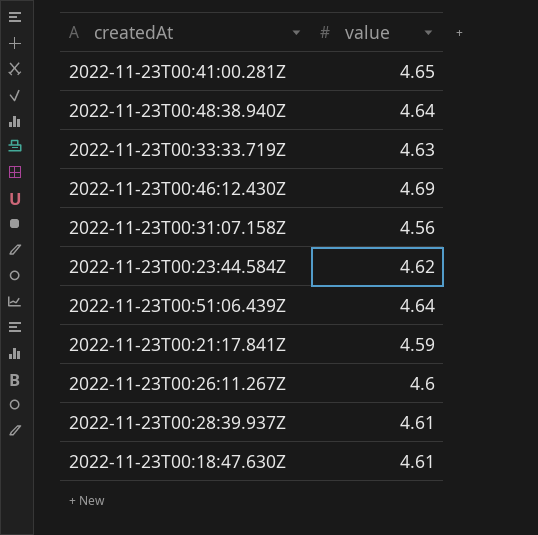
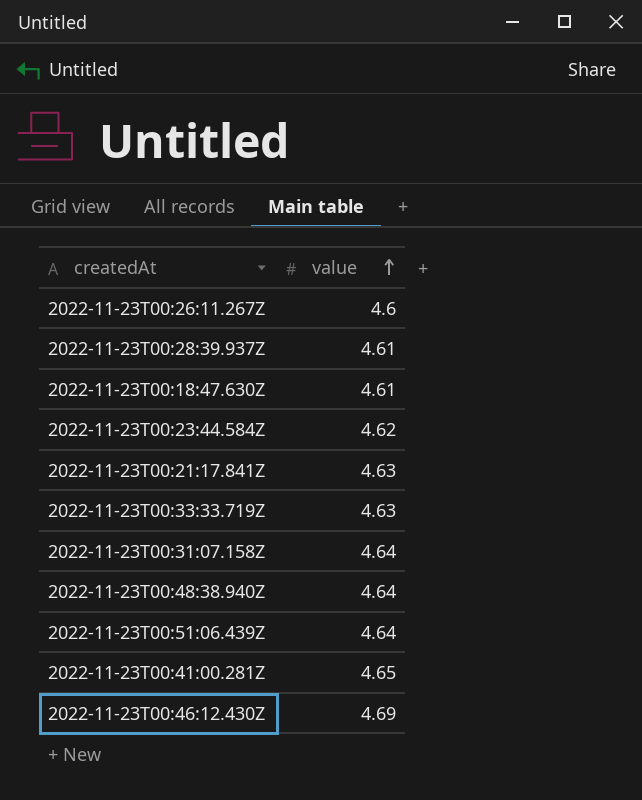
row order: none -> value ascending
2022-11-23T00:21:17.841Z | value: 4.59 -> 4.63
2022-11-23T00:31:07.158Z | value: 4.56 -> 4.64

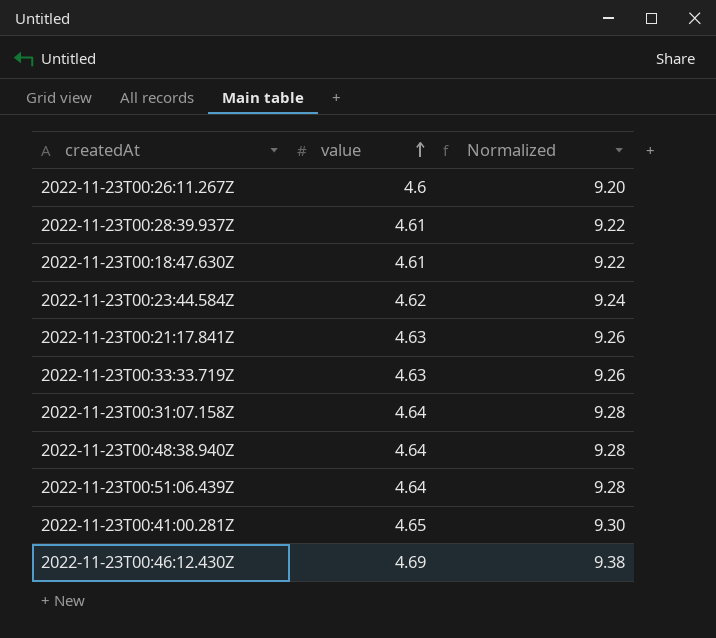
column Normalized | formula: none -> [value] * 2

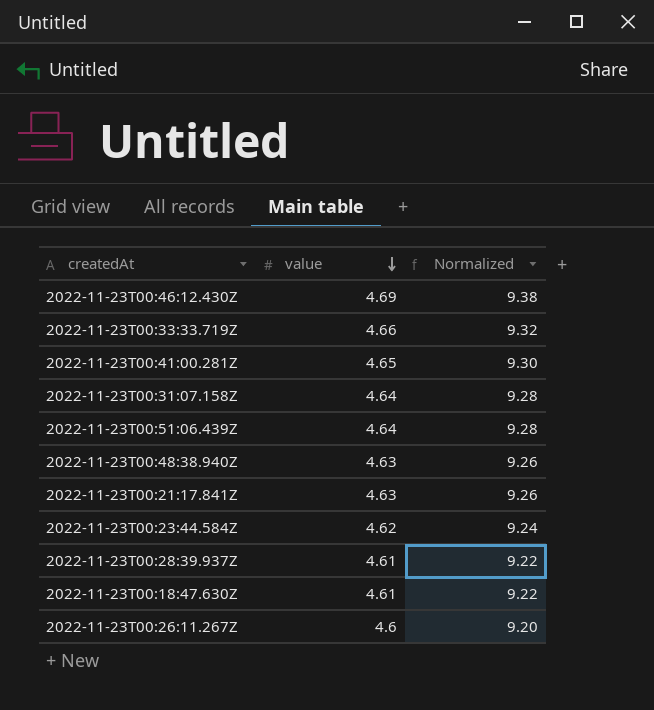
row order: value ascending -> value descending
2022-11-23T00:33:33.719Z | value: 4.63 -> 4.66
2022-11-23T00:33:33.719Z | Normalized: 9.26 -> 9.32
2022-11-23T00:48:38.940Z | value: 4.64 -> 4.63
2022-11-23T00:48:38.940Z | Normalized: 9.28 -> 9.26

